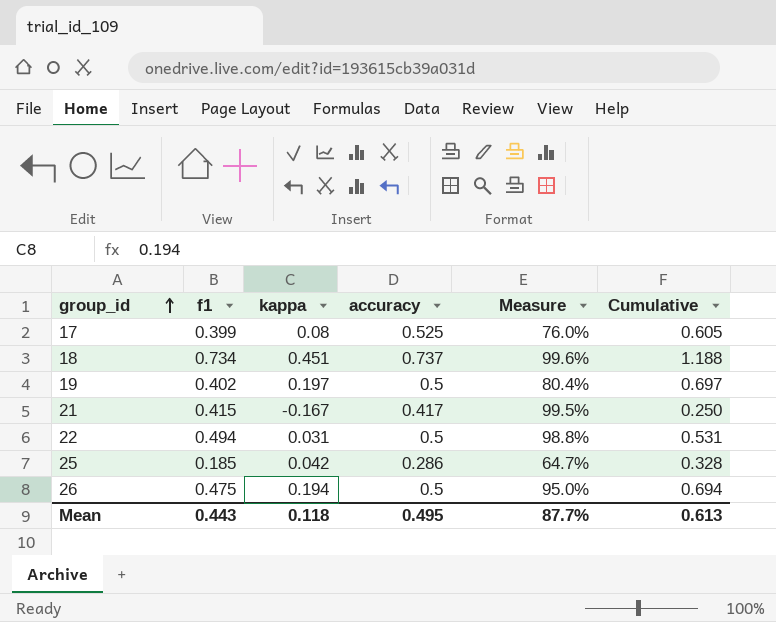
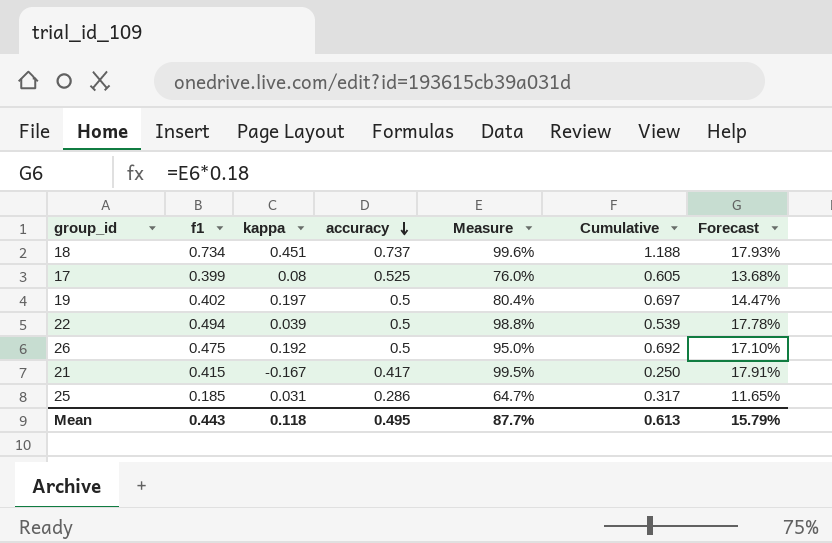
row order: group_id ascending -> accuracy descending
column Forecast | formula: none -> [Measure] * 0.18
22 | kappa: 0.031 -> 0.039
22 | Cumulative: 0.531 -> 0.539
26 | kappa: 0.194 -> 0.192
26 | Cumulative: 0.694 -> 0.692
25 | kappa: 0.042 -> 0.031
25 | Cumulative: 0.328 -> 0.317

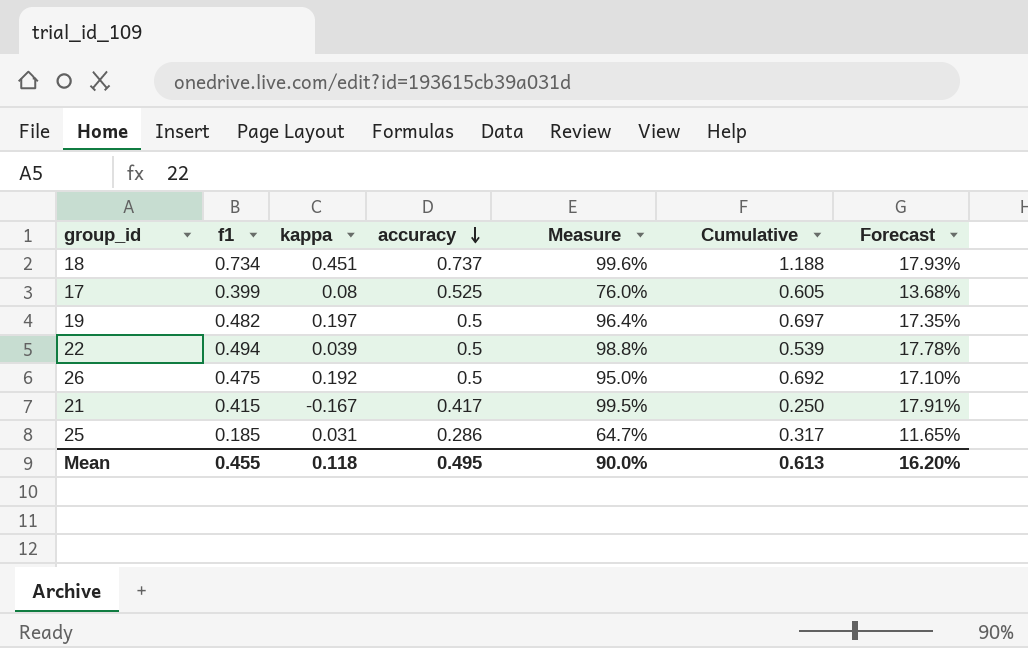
19 | f1: 0.402 -> 0.482
19 | Measure: 80.4% -> 96.4%
19 | Forecast: 14.47% -> 17.35%
Mean | f1: 0.443 -> 0.455
Mean | Measure: 87.7% -> 90.0%
Mean | Forecast: 15.79% -> 16.20%

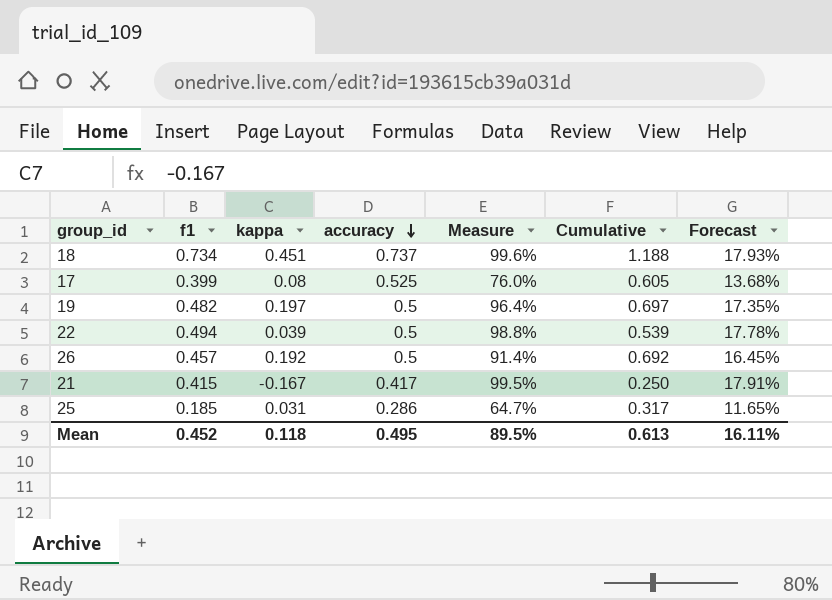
26 | f1: 0.475 -> 0.457
26 | Measure: 95.0% -> 91.4%
26 | Forecast: 17.10% -> 16.45%
Mean | f1: 0.455 -> 0.452
Mean | Measure: 90.0% -> 89.5%
Mean | Forecast: 16.20% -> 16.11%

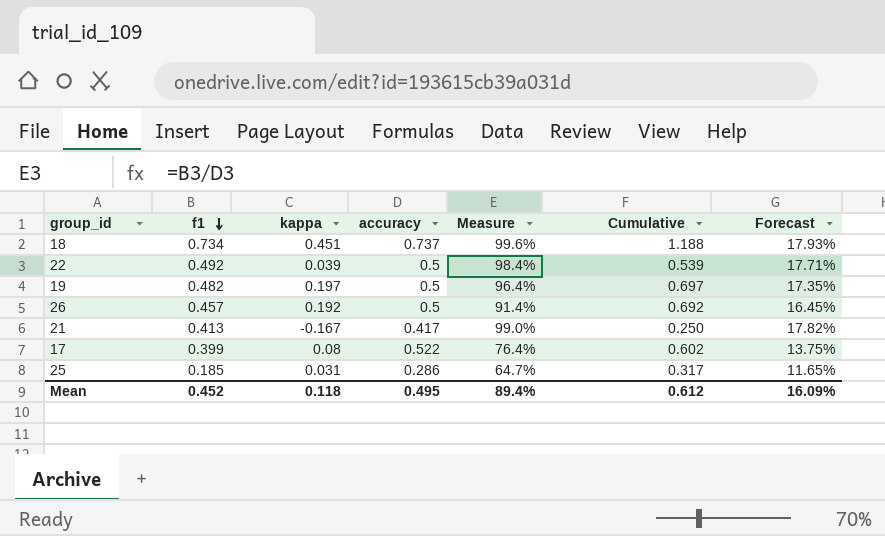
row order: accuracy descending -> f1 descending
22 | f1: 0.494 -> 0.492
22 | Measure: 98.8% -> 98.4%
22 | Forecast: 17.78% -> 17.71%
21 | f1: 0.415 -> 0.413
21 | Measure: 99.5% -> 99.0%
21 | Forecast: 17.91% -> 17.82%
17 | accuracy: 0.525 -> 0.522
17 | Measure: 76.0% -> 76.4%
17 | Cumulative: 0.605 -> 0.602
17 | Forecast: 13.68% -> 13.75%
Mean | Measure: 89.5% -> 89.4%
Mean | Cumulative: 0.613 -> 0.612
Mean | Forecast: 16.11% -> 16.09%

